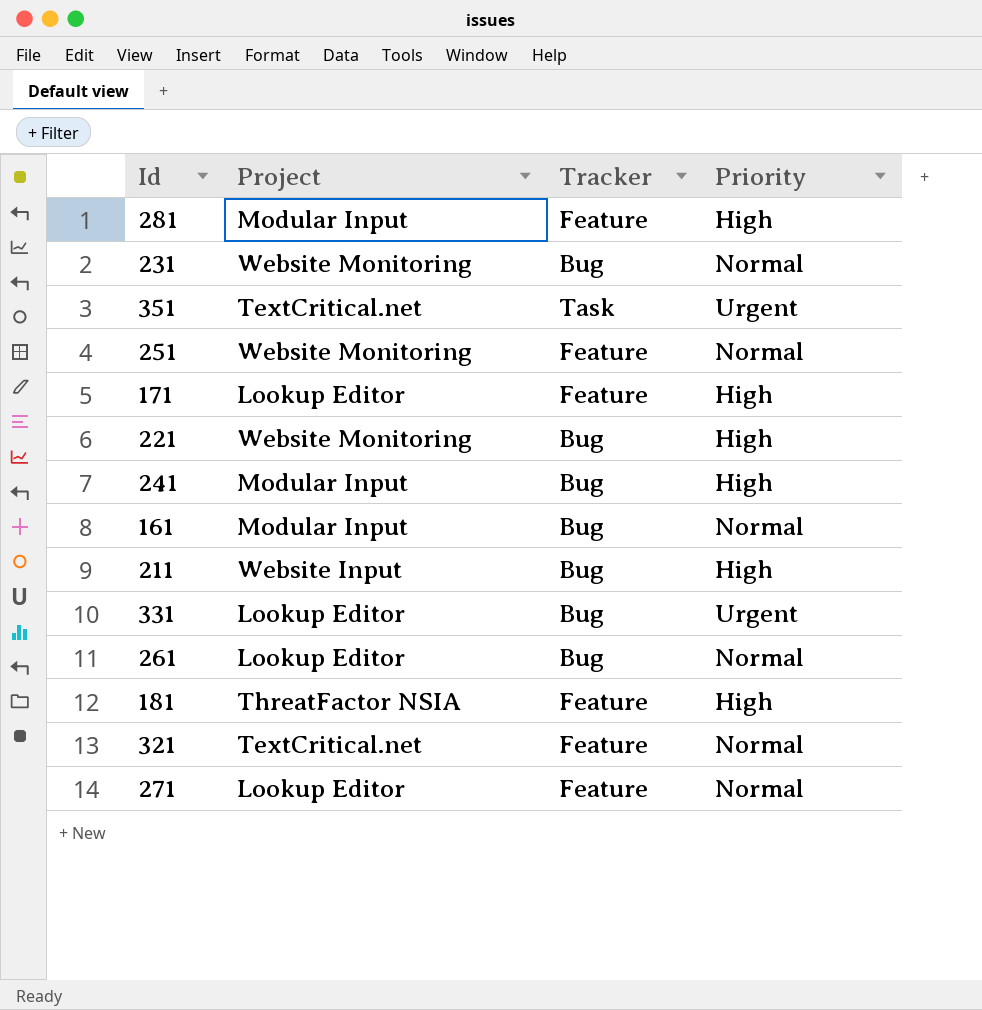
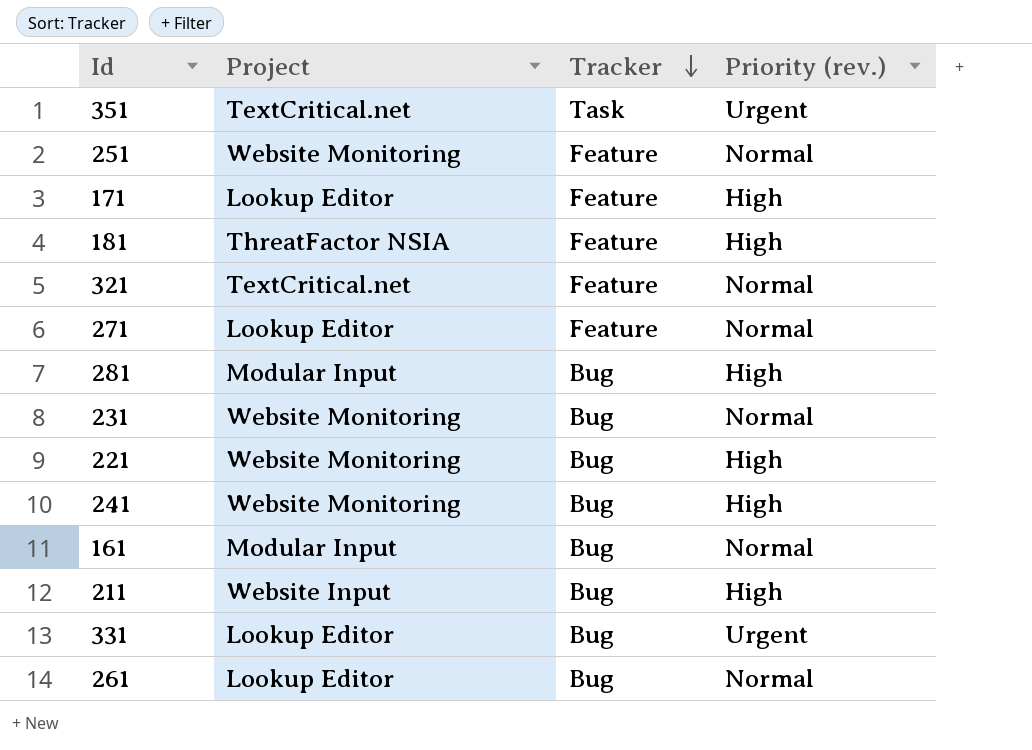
row order: none -> Tracker descending
column name: Priority -> Priority (rev.)
281 | Tracker: Feature -> Bug
241 | Project: Modular Input -> Website Monitoring

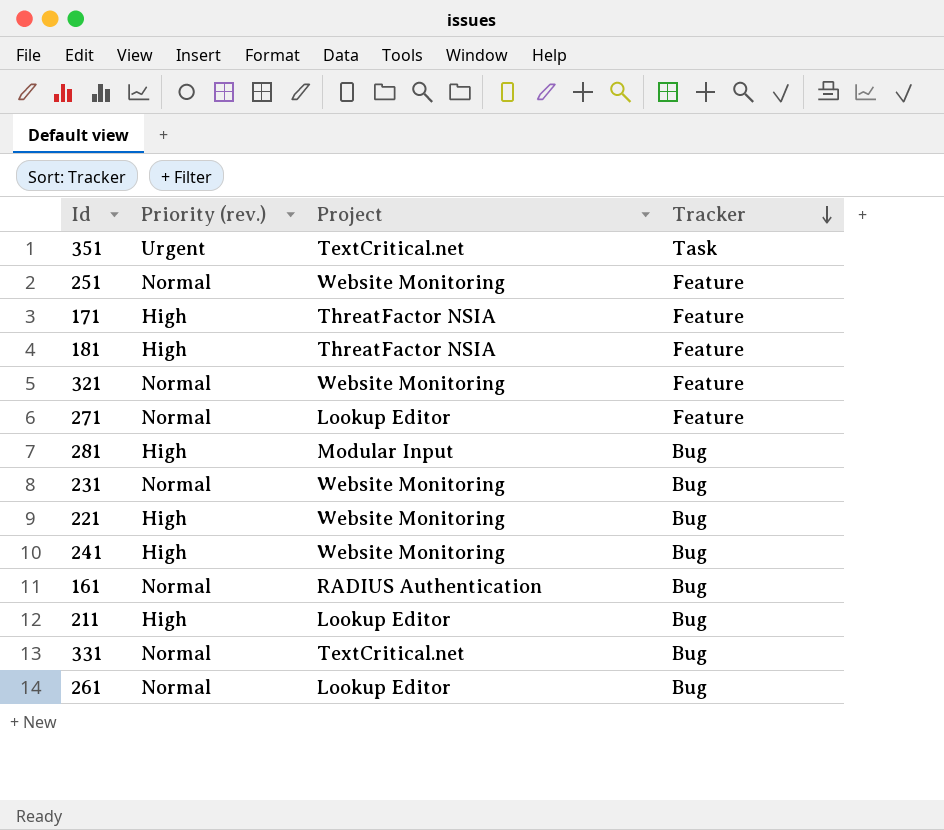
column Priority (rev.) | position: 4 -> 2
171 | Project: Lookup Editor -> ThreatFactor NSIA
321 | Project: TextCritical.net -> Website Monitoring
161 | Project: Modular Input -> RADIUS Authentication
211 | Project: Website Input -> Lookup Editor
331 | Priority (rev.): Urgent -> Normal
331 | Project: Lookup Editor -> TextCritical.net

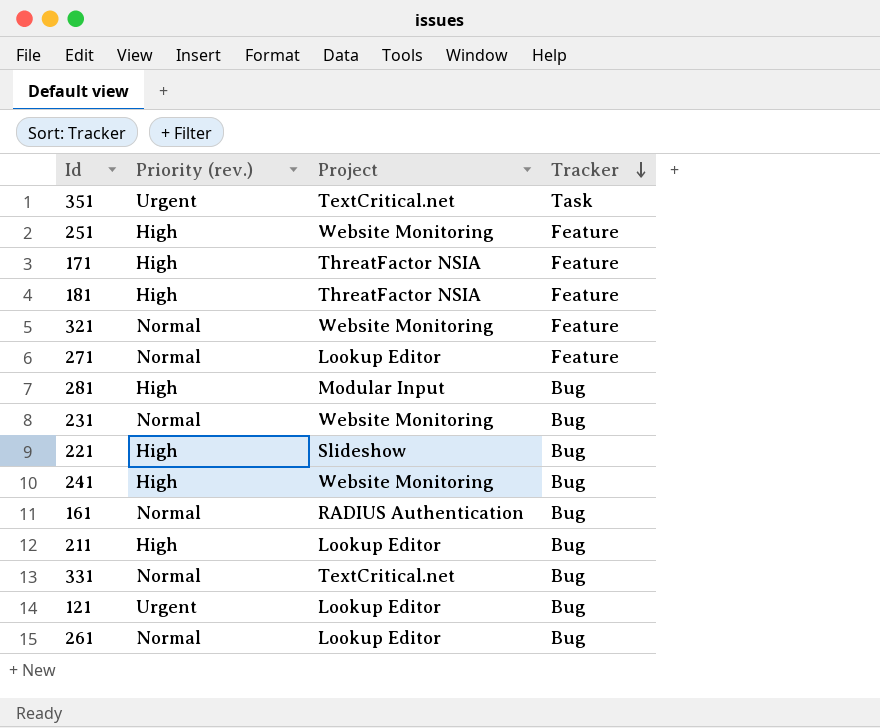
251 | Priority (rev.): Normal -> High
221 | Project: Website Monitoring -> Slideshow
row 121: none -> Urgent | Lookup Editor | Bug

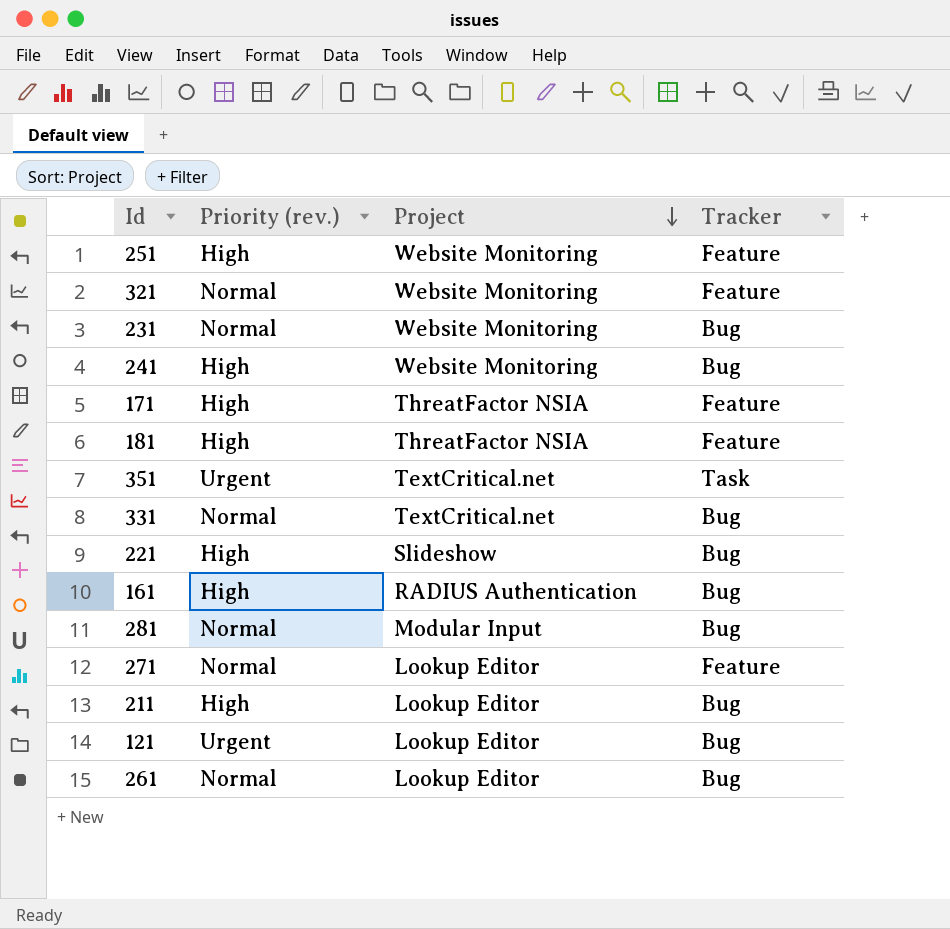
row order: Tracker descending -> Project descending
161 | Priority (rev.): Normal -> High
281 | Priority (rev.): High -> Normal

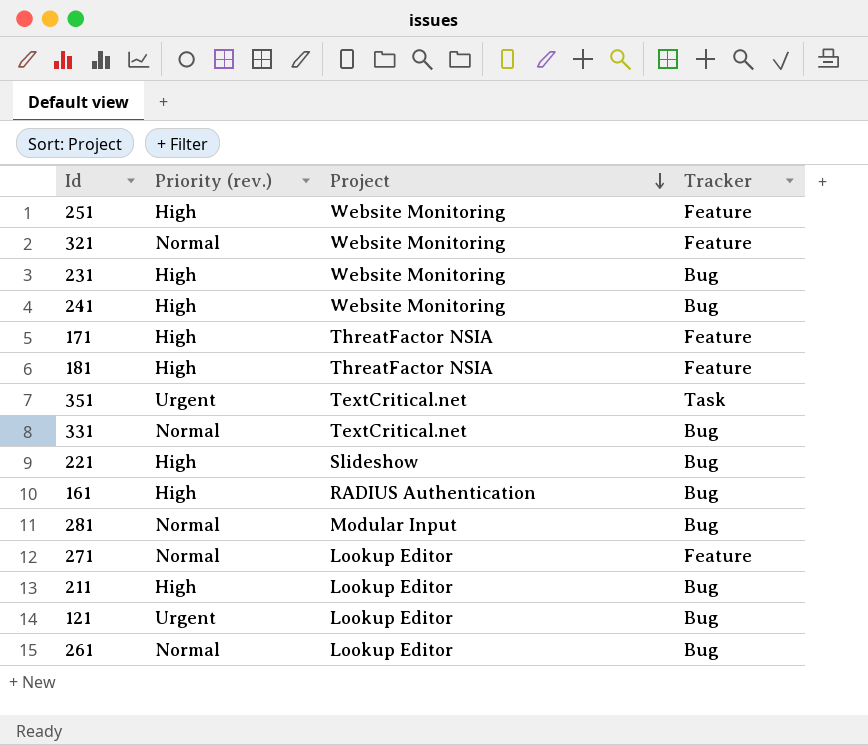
231 | Priority (rev.): Normal -> High

